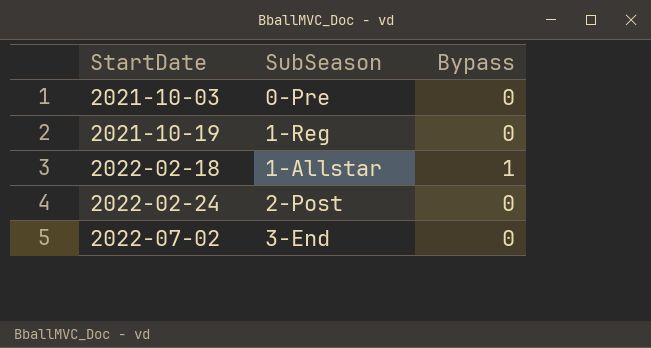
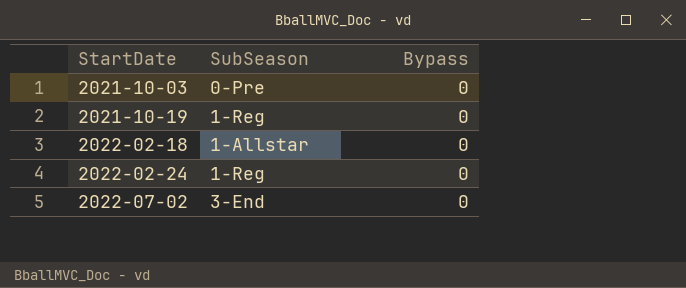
2022-02-18 | Bypass: 1 -> 0
2022-02-24 | SubSeason: 2-Post -> 1-Reg

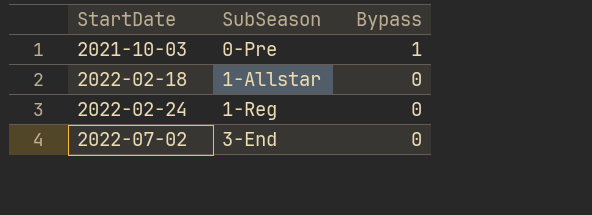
row 2021-10-19: 1-Reg | 0 -> none
2021-10-03 | Bypass: 0 -> 1

